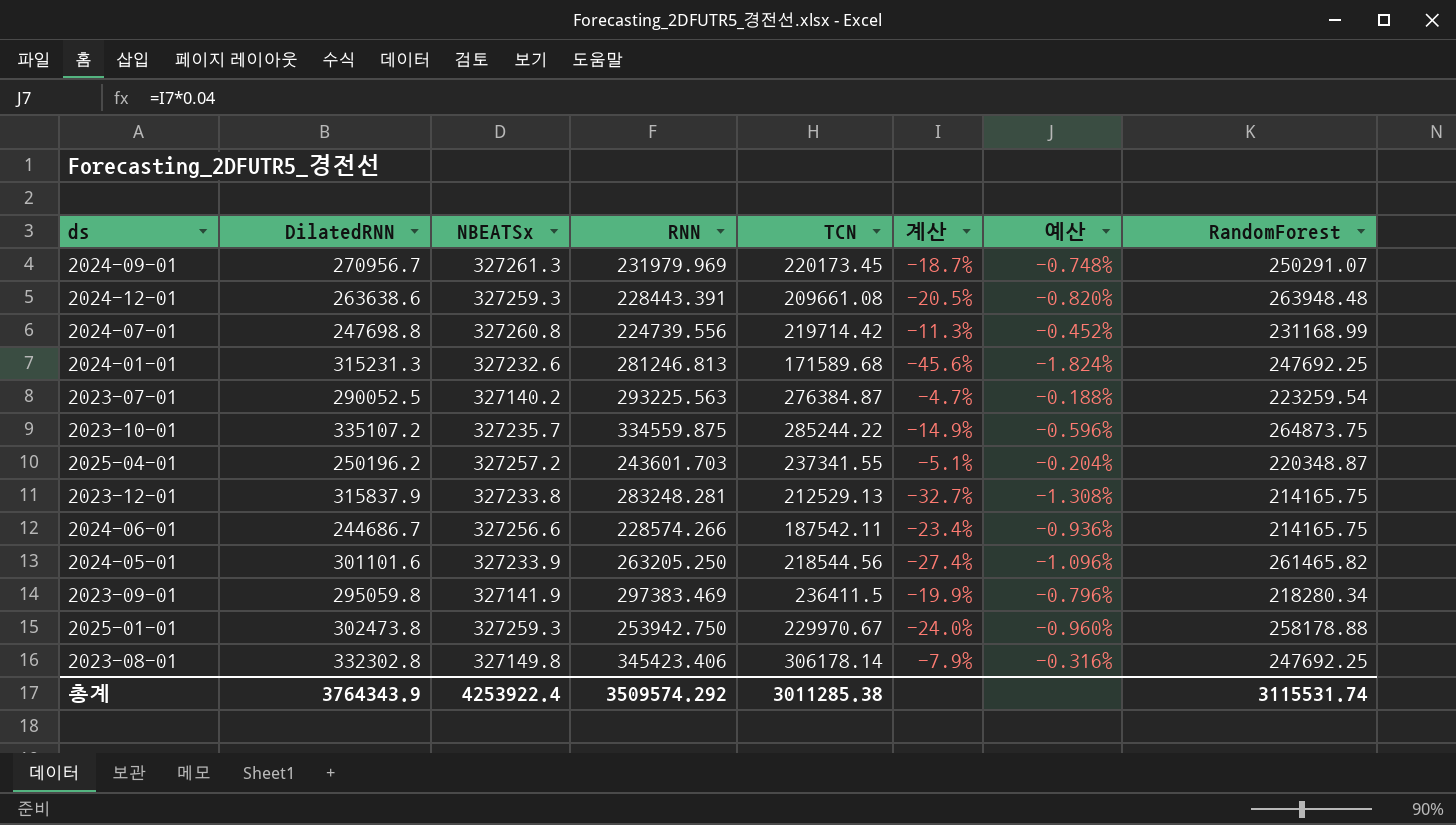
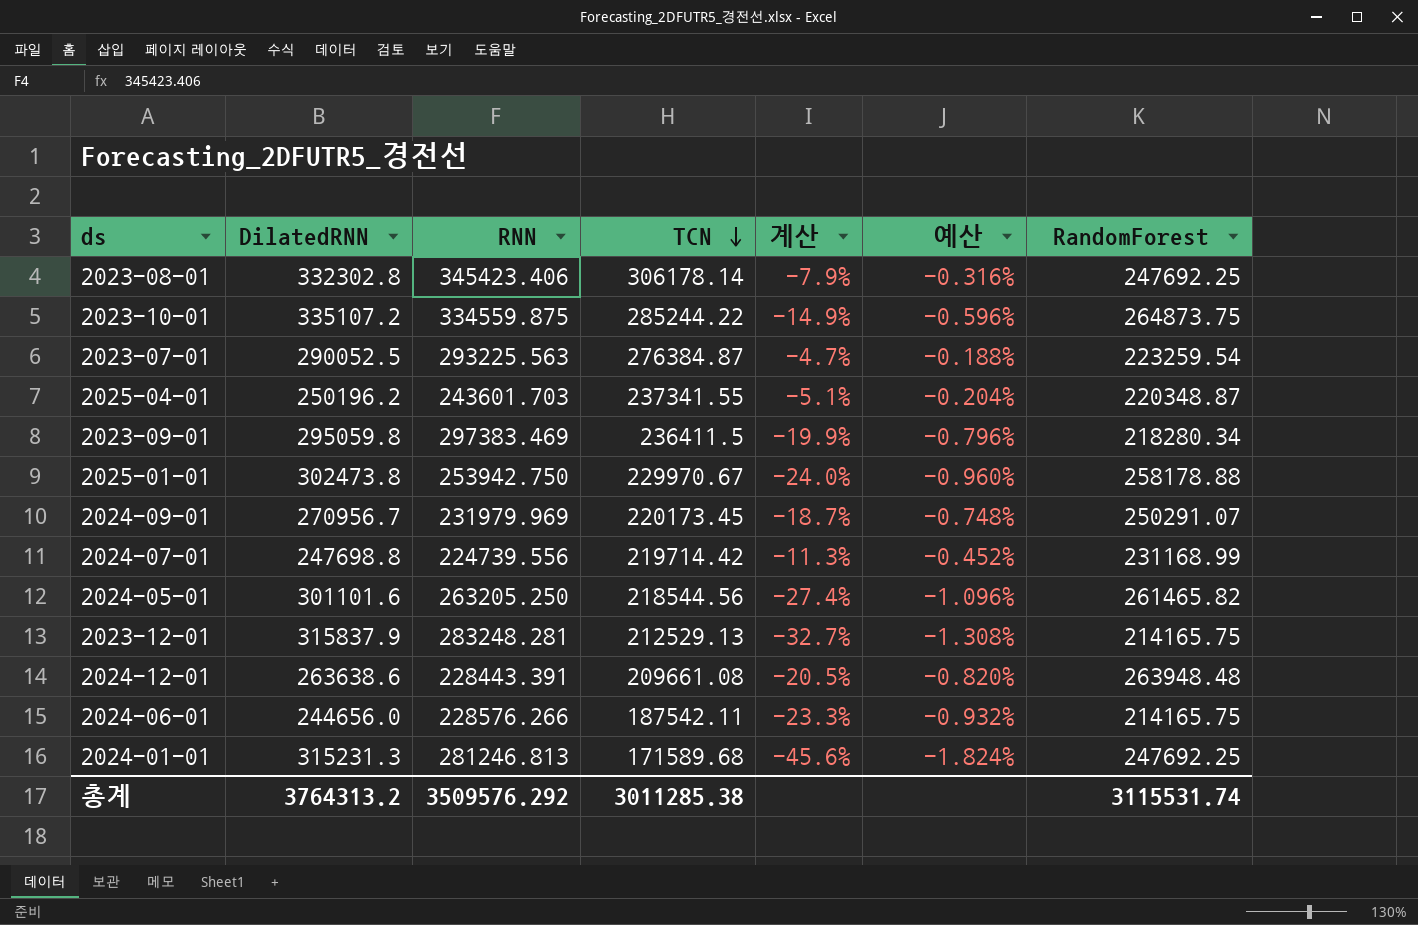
row order: none -> TCN descending
column NBEATSx | position: 3 -> none
2024-06-01 | DilatedRNN: 244686.7 -> 244656.0
2024-06-01 | RNN: 228574.266 -> 228576.266
2024-06-01 | 계산: -23.4% -> -23.3%
2024-06-01 | 예산: -0.936% -> -0.932%
총계 | DilatedRNN: 3764343.9 -> 3764313.2
총계 | RNN: 3509574.292 -> 3509576.292

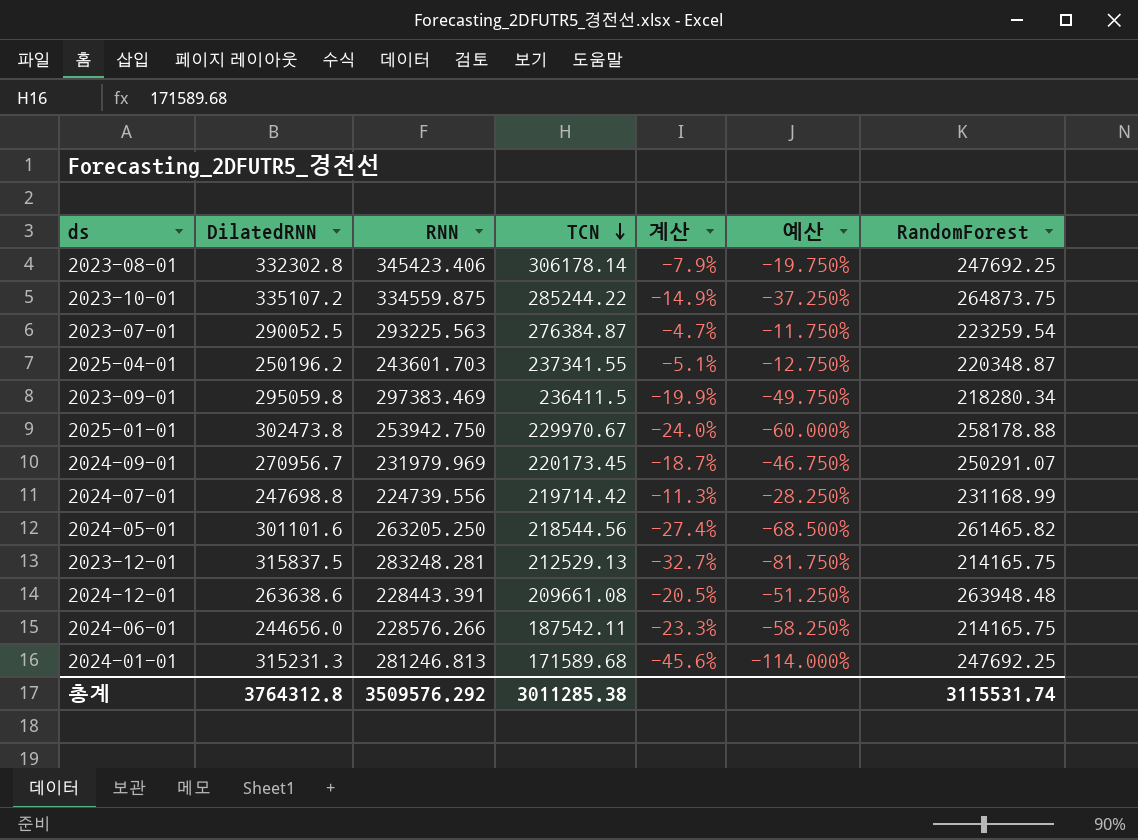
column 예산 | formula: [계산] * 0.04 -> [계산] * 2.5
2023-12-01 | DilatedRNN: 315837.9 -> 315837.5
총계 | DilatedRNN: 3764313.2 -> 3764312.8

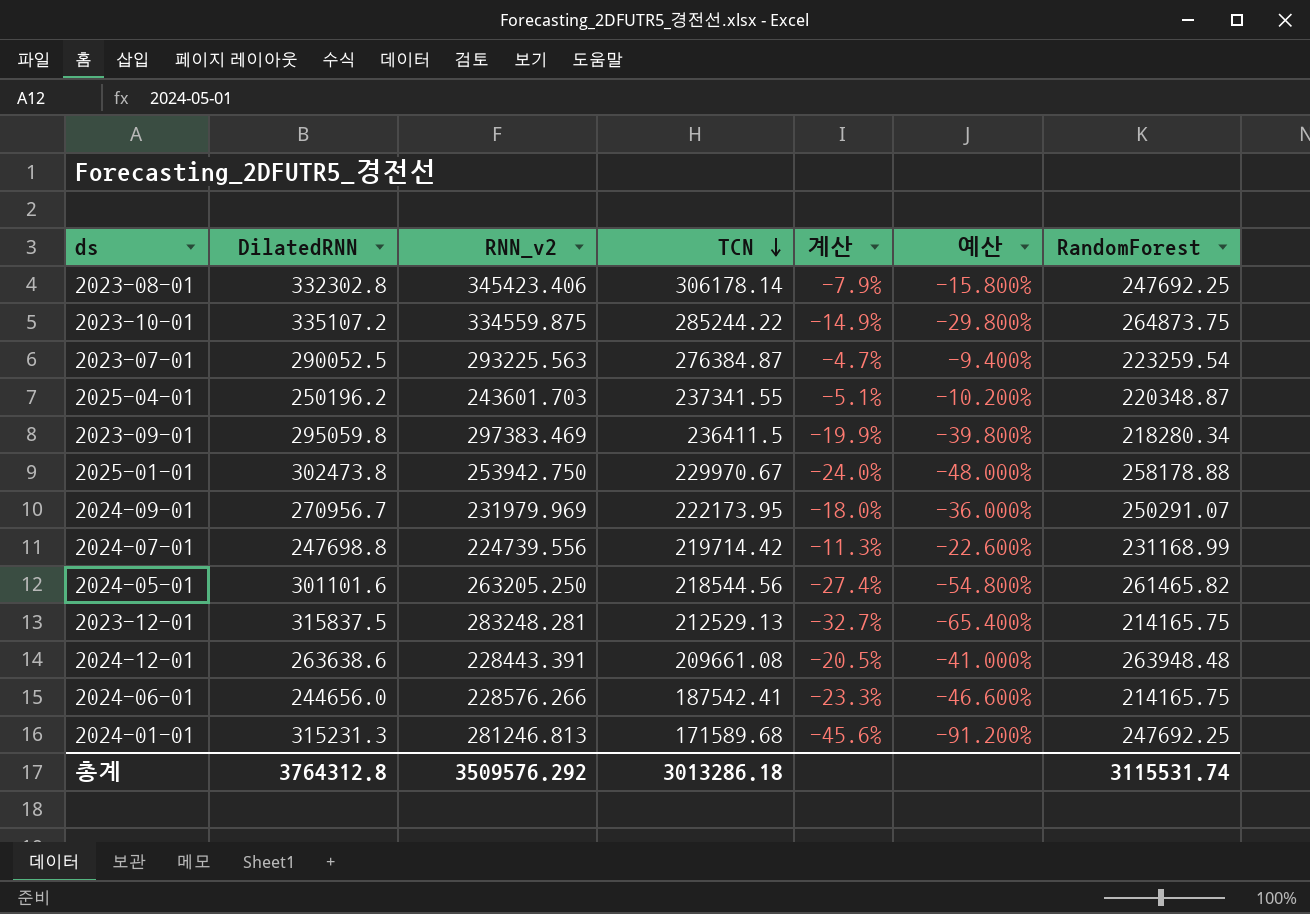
column name: RNN -> RNN_v2
column 예산 | formula: [계산] * 2.5 -> [계산] * 2
2024-09-01 | TCN: 220173.45 -> 222173.95
2024-09-01 | 계산: -18.7% -> -18.0%
2024-06-01 | TCN: 187542.11 -> 187542.41
총계 | TCN: 3011285.38 -> 3013286.18

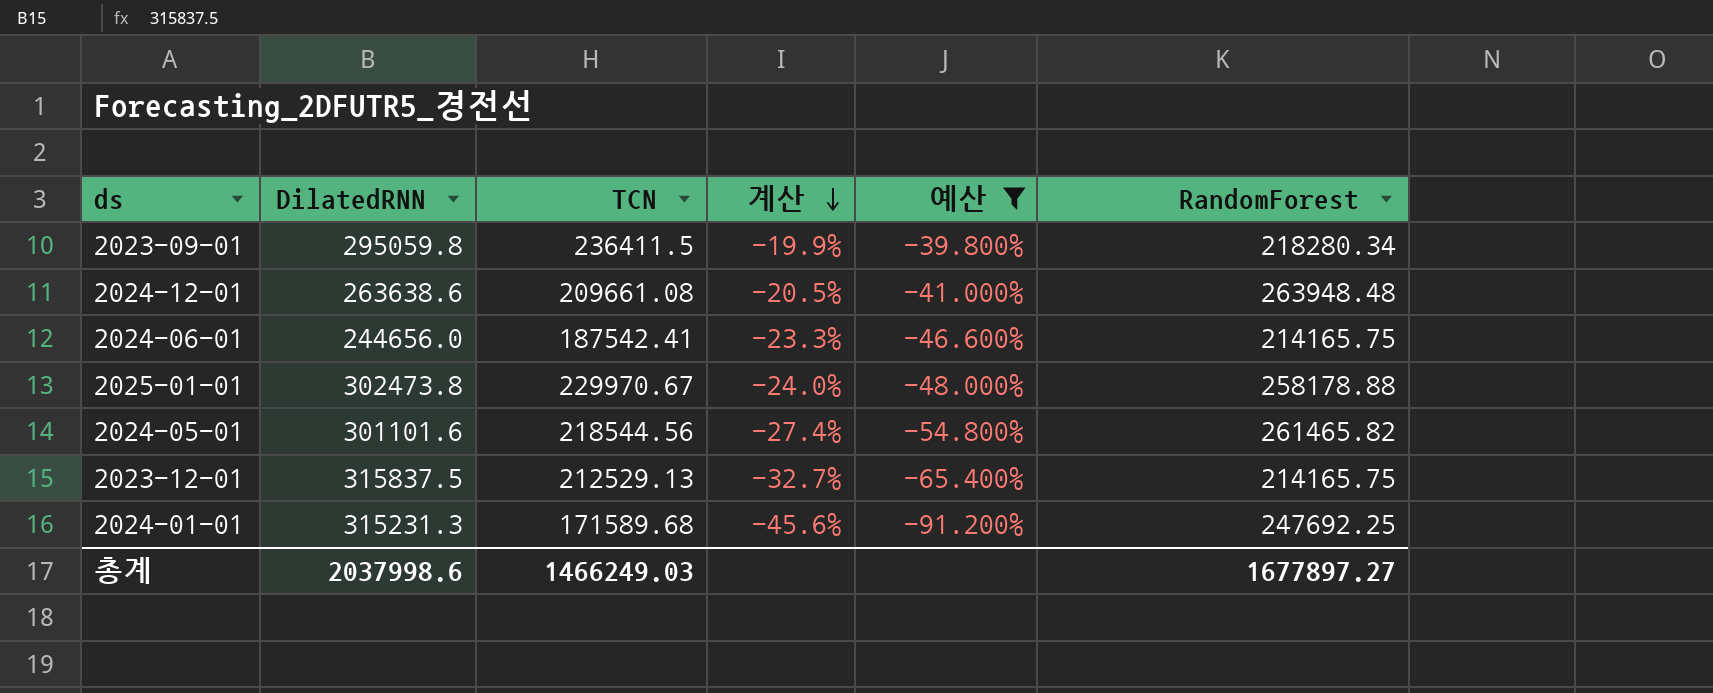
filter: none -> 예산 <= -39.800%
row order: TCN descending -> 계산 descending
column RNN_v2 | position: 3 -> none
총계 | DilatedRNN: 3764312.8 -> 2037998.6
총계 | TCN: 3013286.18 -> 1466249.03
총계 | RandomForest: 3115531.74 -> 1677897.27

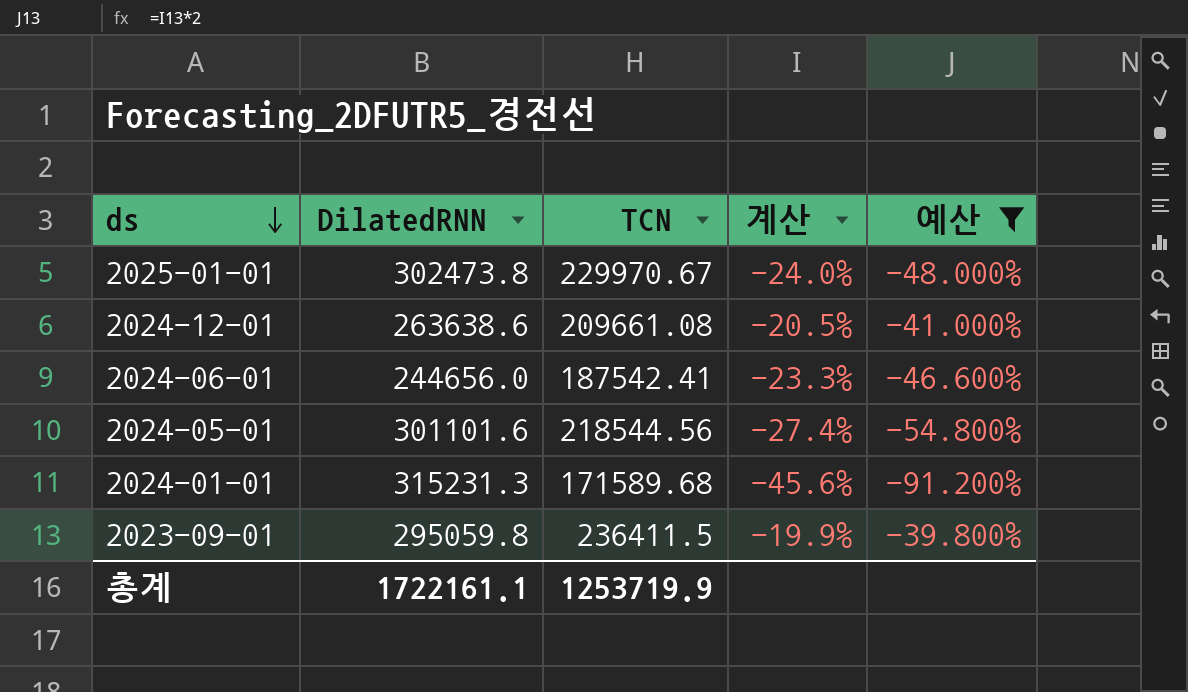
row order: 계산 descending -> ds descending
column RandomForest | position: 6 -> none
row 2023-12-01: 315837.5 | 212529.13 | -32.7% | -65.400% | 214165.75 -> none
총계 | DilatedRNN: 2037998.6 -> 1722161.1
총계 | TCN: 1466249.03 -> 1253719.9

